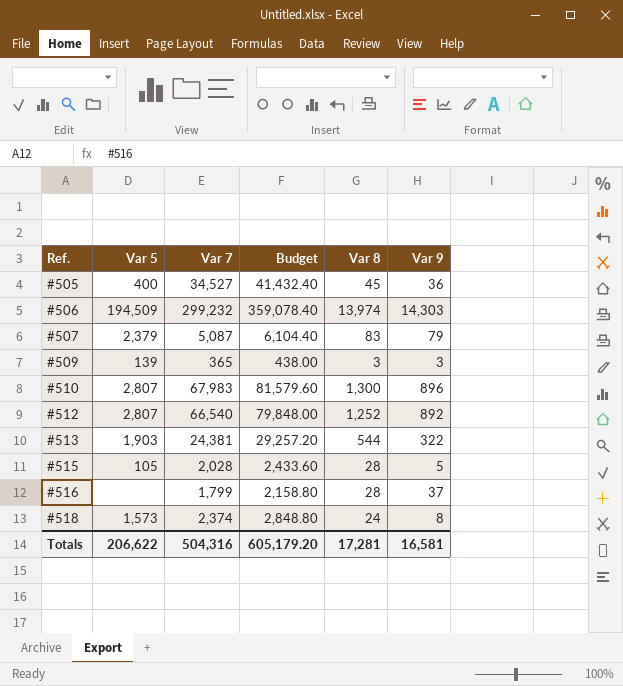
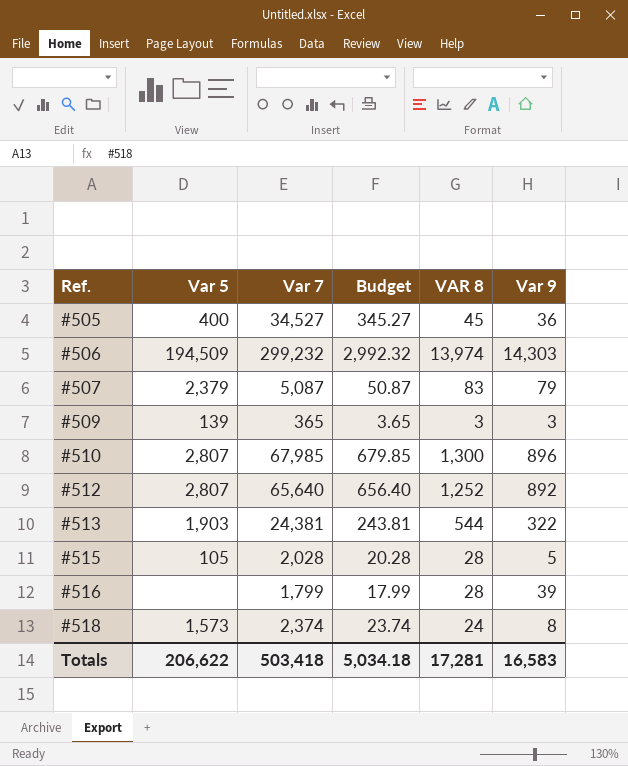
column Budget | formula: [Var 7] * 1.2 -> [Var 7] * 0.01
column name: Var 8 -> VAR 8
#510 | Var 7: 67,983 -> 67,985
#512 | Var 7: 66,540 -> 65,640
#516 | Var 9: 37 -> 39
Totals | Var 7: 504,316 -> 503,418
Totals | Budget: 605,179.20 -> 5,034.18
Totals | Var 9: 16,581 -> 16,583

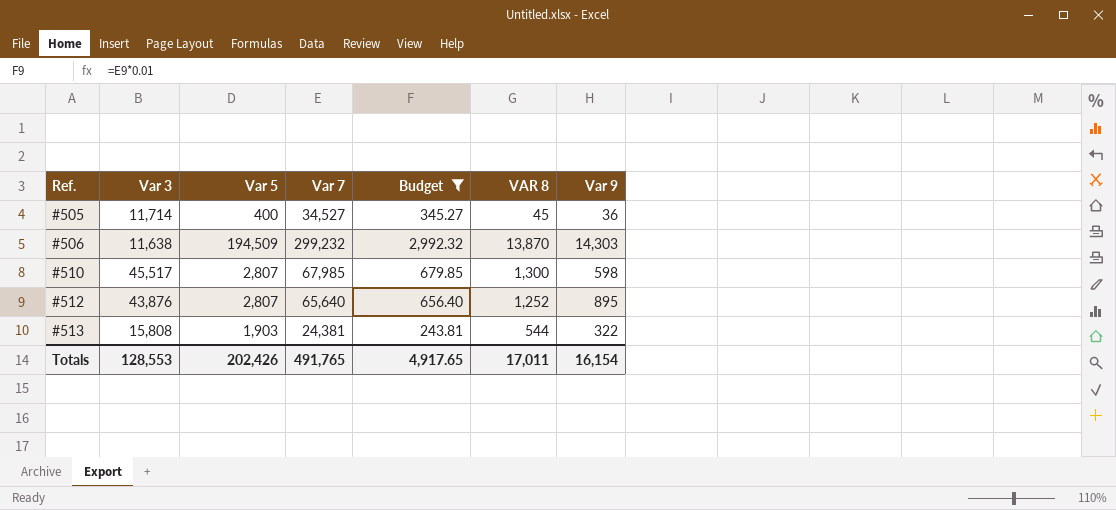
filter: none -> Budget >= 243.81
column Var 3 | position: none -> 2
#506 | VAR 8: 13,974 -> 13,870
#510 | Var 9: 896 -> 598
#512 | Var 9: 892 -> 895
Totals | Var 5: 206,622 -> 202,426
Totals | Var 7: 503,418 -> 491,765
Totals | Budget: 5,034.18 -> 4,917.65
Totals | VAR 8: 17,281 -> 17,011
Totals | Var 9: 16,583 -> 16,154

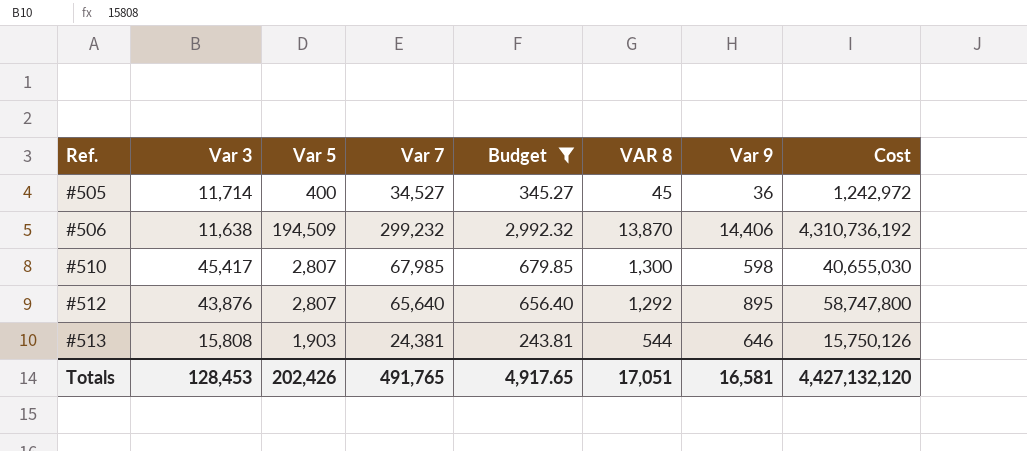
column Cost | formula: none -> [Var 7] * [Var 9]
#506 | Var 9: 14,303 -> 14,406
#510 | Var 3: 45,517 -> 45,417
#512 | VAR 8: 1,252 -> 1,292
#513 | Var 9: 322 -> 646
Totals | Var 3: 128,553 -> 128,453
Totals | VAR 8: 17,011 -> 17,051
Totals | Var 9: 16,154 -> 16,581

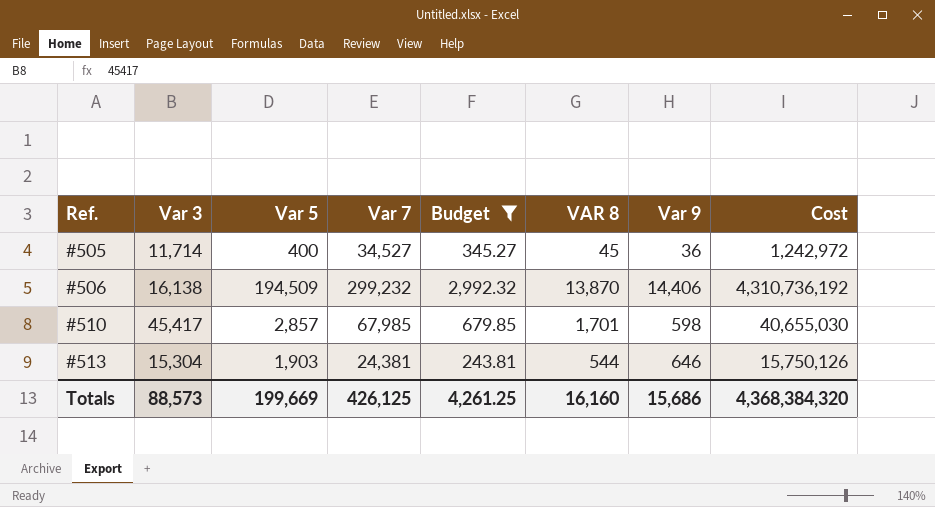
row #512: 43,876 | 2,807 | 65,640 | 656.40 | 1,292 | 895 | 58,747,800 -> none
#506 | Var 3: 11,638 -> 16,138
#510 | Var 5: 2,807 -> 2,857
#510 | VAR 8: 1,300 -> 1,701
#513 | Var 3: 15,808 -> 15,304
Totals | Var 3: 128,453 -> 88,573
Totals | Var 5: 202,426 -> 199,669
Totals | Var 7: 491,765 -> 426,125
Totals | Budget: 4,917.65 -> 4,261.25
Totals | VAR 8: 17,051 -> 16,160
Totals | Var 9: 16,581 -> 15,686
Totals | Cost: 4,427,132,120 -> 4,368,384,320

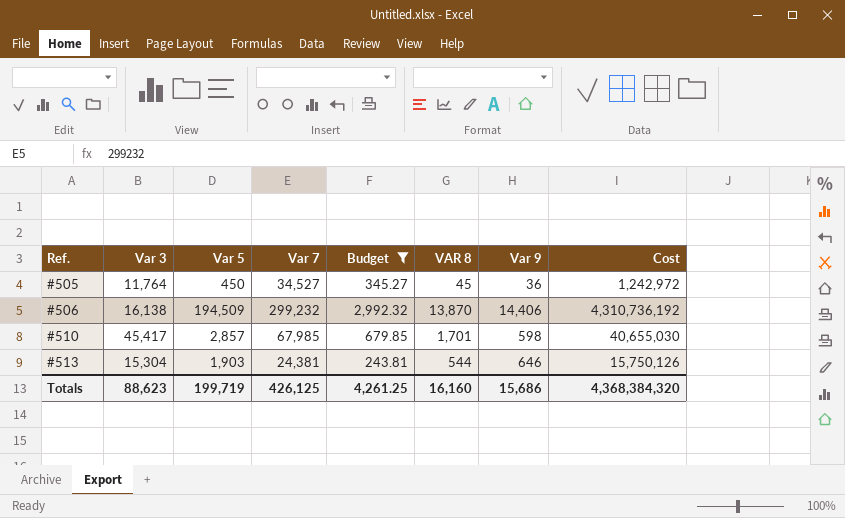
#505 | Var 3: 11,714 -> 11,764
#505 | Var 5: 400 -> 450
Totals | Var 3: 88,573 -> 88,623
Totals | Var 5: 199,669 -> 199,719

